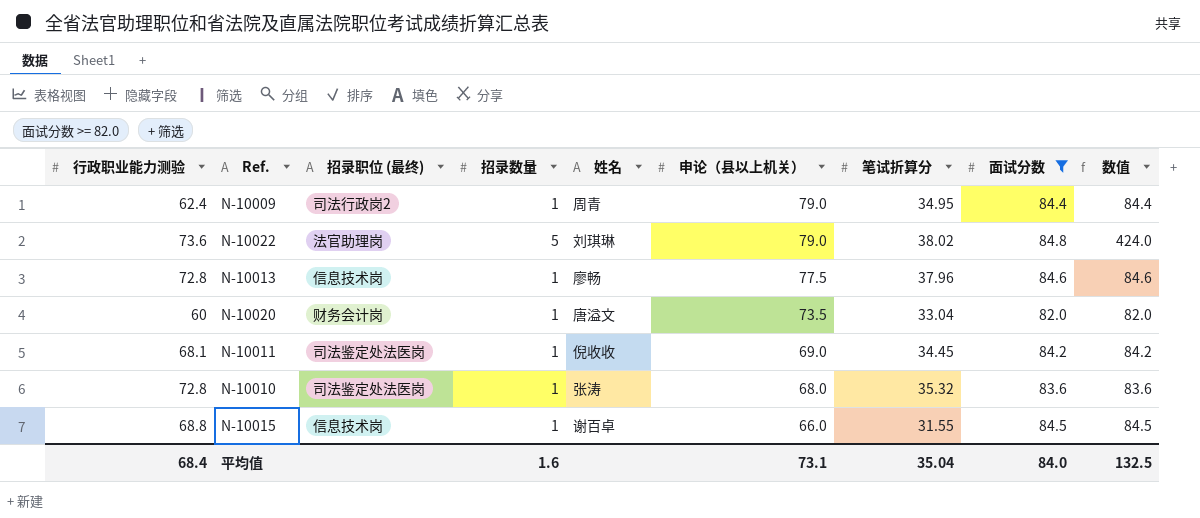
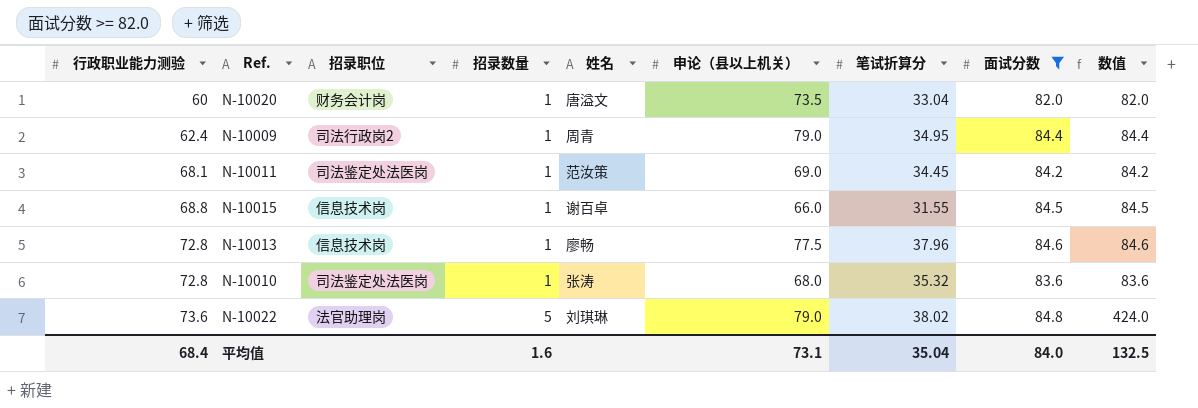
row order: 申论（县以上机关） descending -> 行政职业能力测验 ascending
column name: 招录职位 (最终) -> 招录职位
N-10011 | 姓名: 倪收收 -> 范汝策

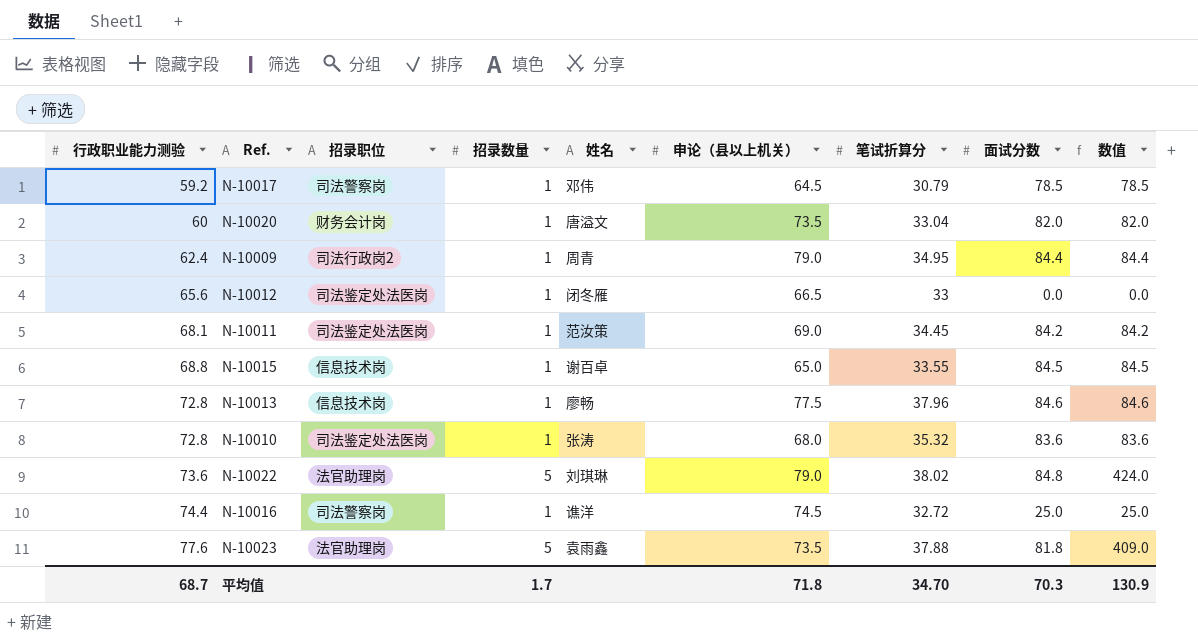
filter: 面试分数 >= 82.0 -> none
N-10015 | 申论（县以上机关）: 66.0 -> 65.0
N-10015 | 笔试折算分: 31.55 -> 33.55
平均值 | 行政职业能力测验: 68.4 -> 68.7
平均值 | 招录数量: 1.6 -> 1.7
平均值 | 申论（县以上机关）: 73.1 -> 71.8
平均值 | 笔试折算分: 35.04 -> 34.70
平均值 | 面试分数: 84.0 -> 70.3
平均值 | 数值: 132.5 -> 130.9

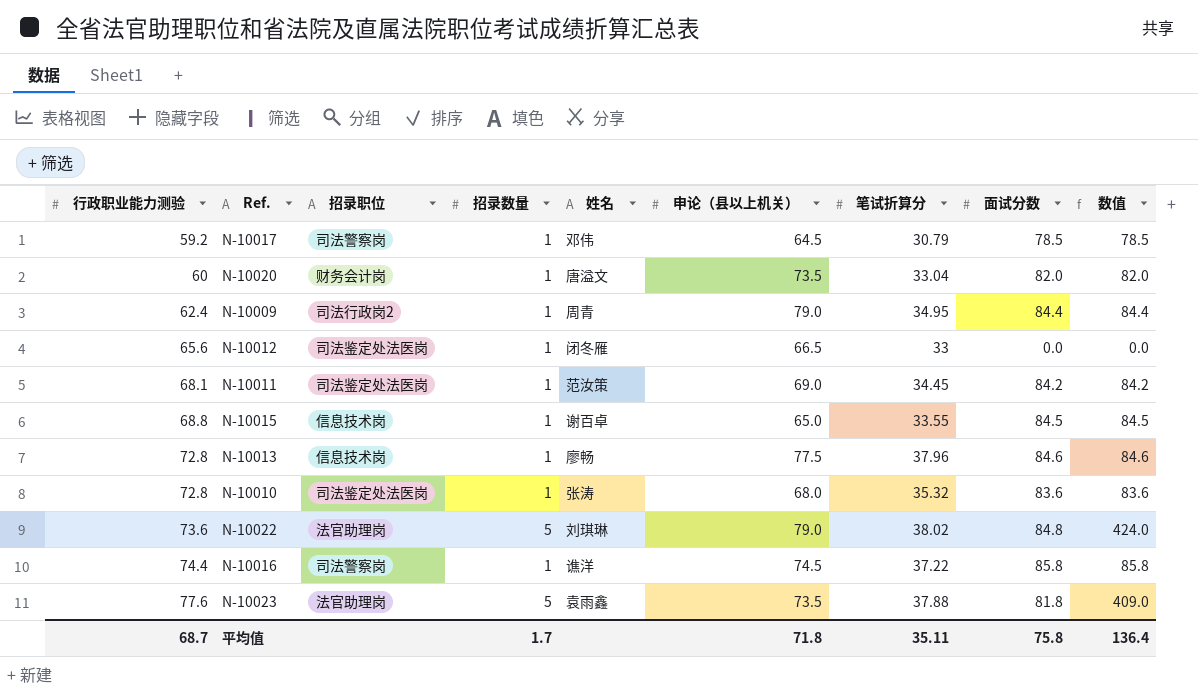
N-10016 | 笔试折算分: 32.72 -> 37.22
N-10016 | 面试分数: 25.0 -> 85.8
N-10016 | 数值: 25.0 -> 85.8
平均值 | 笔试折算分: 34.70 -> 35.11
平均值 | 面试分数: 70.3 -> 75.8
平均值 | 数值: 130.9 -> 136.4

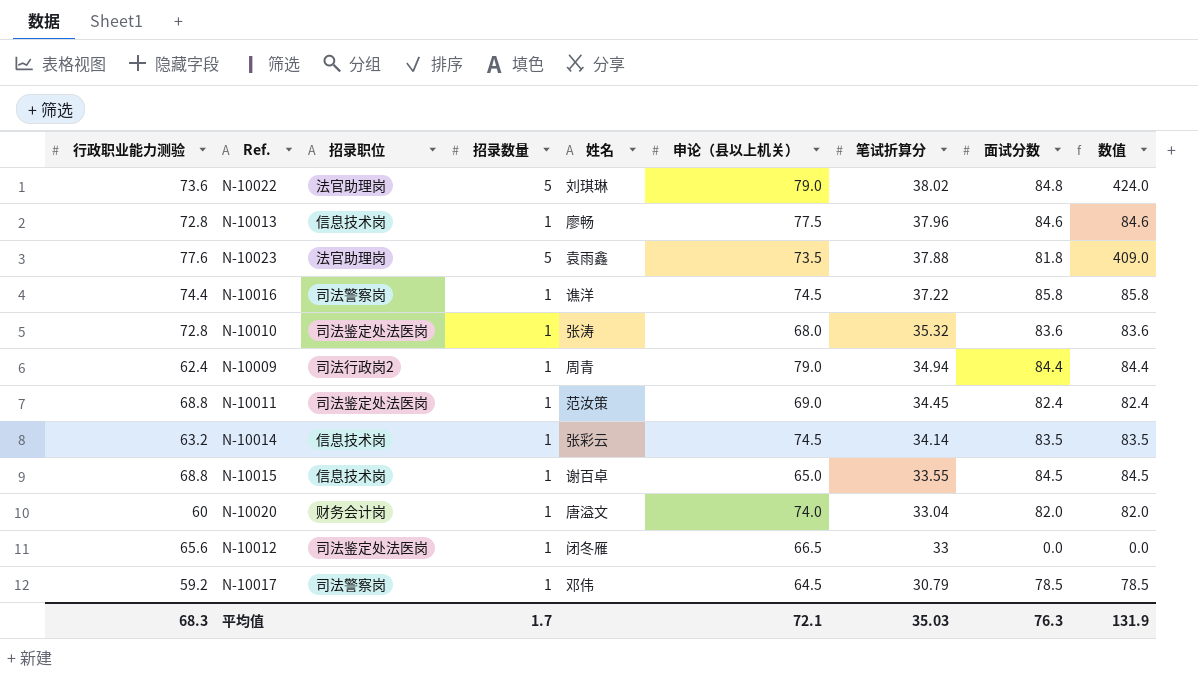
row order: 行政职业能力测验 ascending -> 笔试折算分 descending
N-10009 | 笔试折算分: 34.95 -> 34.94
N-10011 | 行政职业能力测验: 68.1 -> 68.8
N-10011 | 面试分数: 84.2 -> 82.4
N-10011 | 数值: 84.2 -> 82.4
row N-10014: none -> 63.2 | 信息技术岗 | 1 | 张彩云 | 74.5 | 34.14 | 83.5 | 83.5
N-10020 | 申论（县以上机关）: 73.5 -> 74.0
平均值 | 行政职业能力测验: 68.7 -> 68.3
平均值 | 申论（县以上机关）: 71.8 -> 72.1
平均值 | 笔试折算分: 35.11 -> 35.03
平均值 | 面试分数: 75.8 -> 76.3
平均值 | 数值: 136.4 -> 131.9

